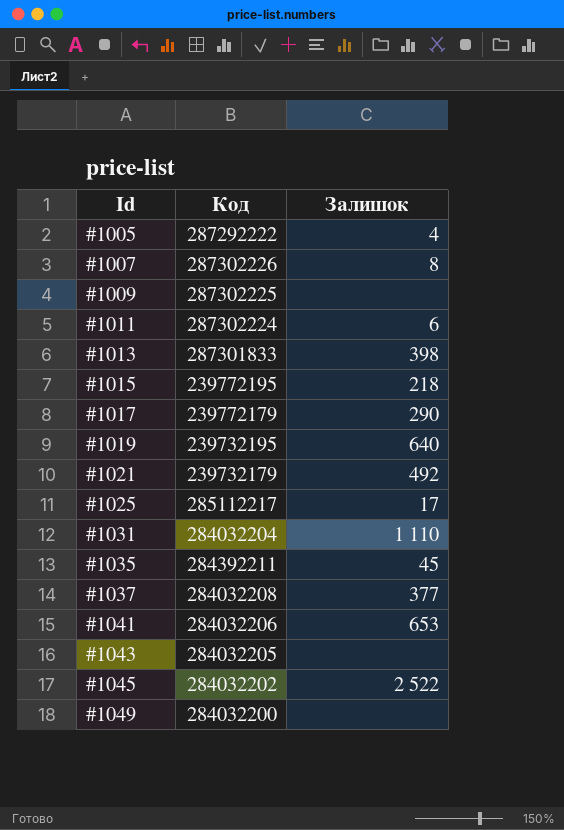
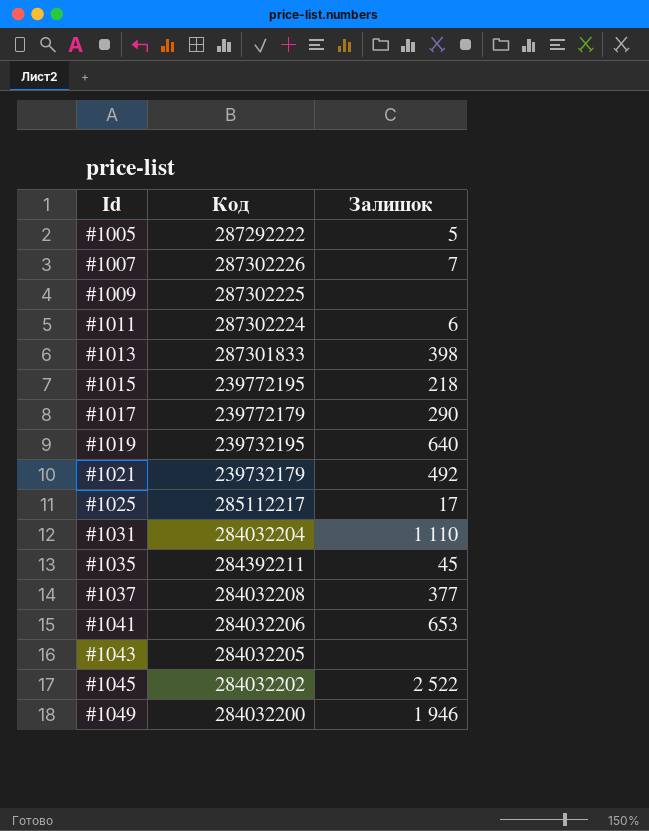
#1005 | Залишок: 4 -> 5
#1007 | Залишок: 8 -> 7
#1049 | Залишок: none -> 1 946

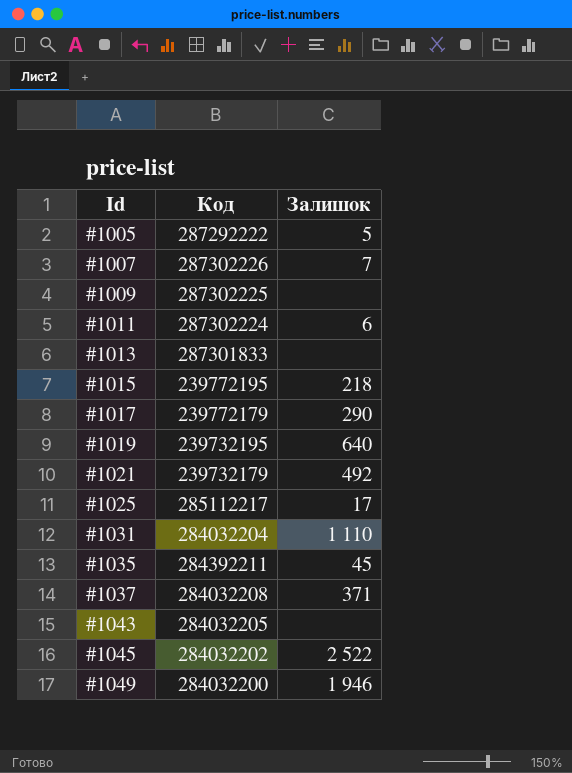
row #1041: 284032206 | 653 -> none
#1013 | Залишок: 398 -> none
#1037 | Залишок: 377 -> 371

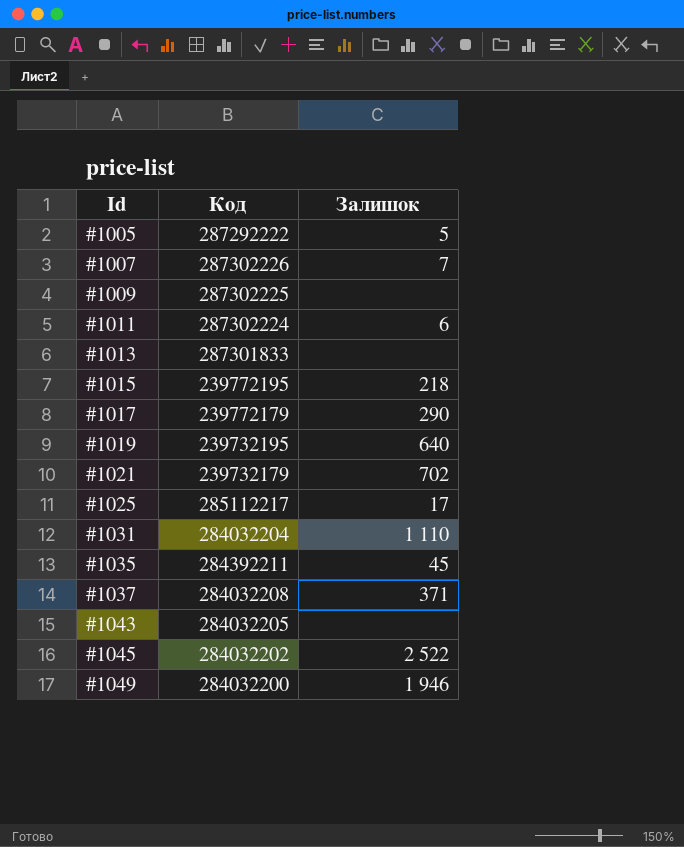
#1021 | Залишок: 492 -> 702

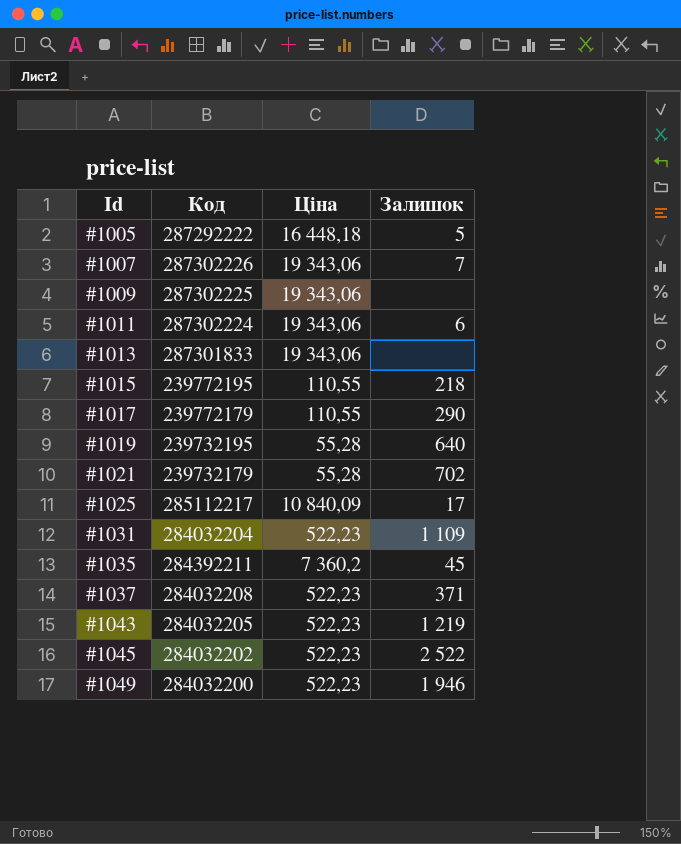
column Ціна | position: none -> 3
#1031 | Залишок: 1 110 -> 1 109
#1043 | Залишок: none -> 1 219

